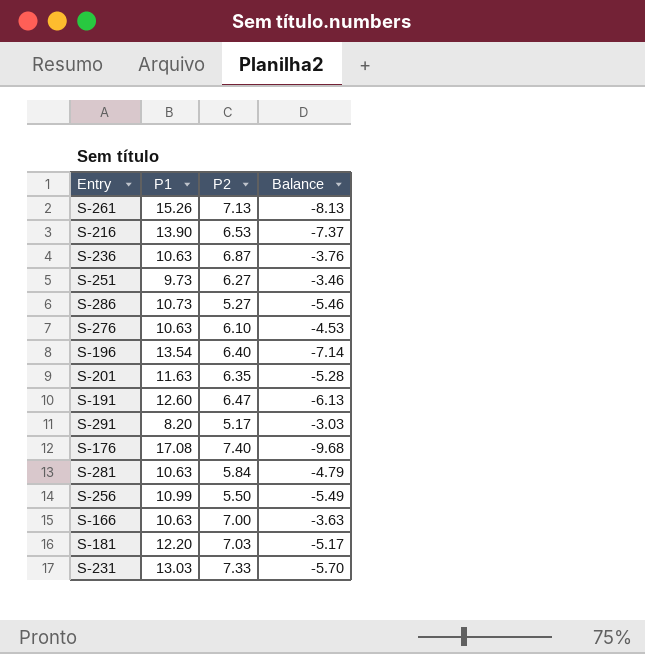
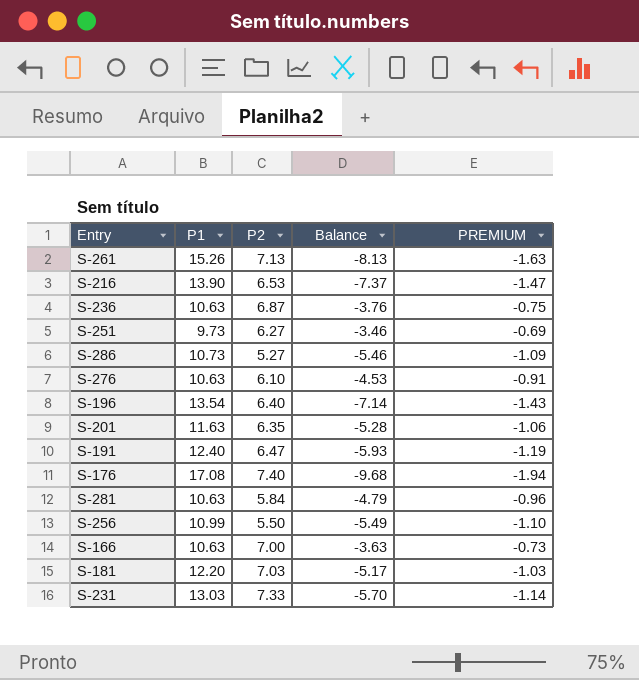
column PREMIUM | formula: none -> [Balance] * 0.2
row S-291: 8.20 | 5.17 | -3.03 -> none
S-191 | P1: 12.60 -> 12.40
S-191 | Balance: -6.13 -> -5.93

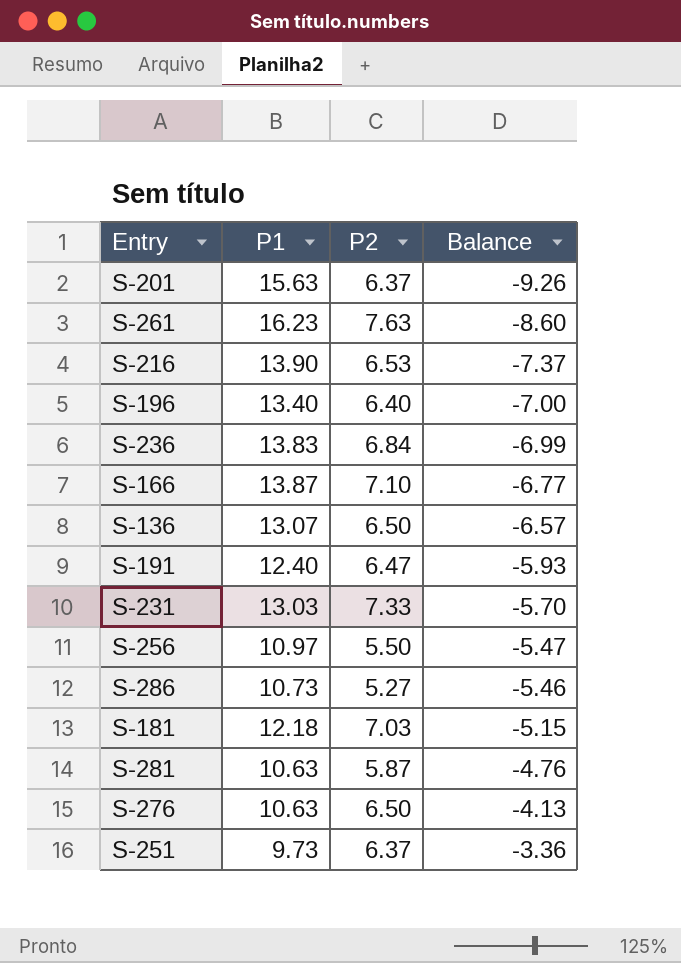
row order: none -> Balance ascending
column PREMIUM | formula: [Balance] * 0.2 -> none
row S-176: 17.08 | 7.40 | -9.68 | -1.94 -> none
S-201 | P1: 11.63 -> 15.63
S-201 | P2: 6.35 -> 6.37
S-201 | Balance: -5.28 -> -9.26
S-261 | P1: 15.26 -> 16.23
S-261 | P2: 7.13 -> 7.63
S-261 | Balance: -8.13 -> -8.60
S-196 | P1: 13.54 -> 13.40
S-196 | Balance: -7.14 -> -7.00
S-236 | P1: 10.63 -> 13.83
S-236 | P2: 6.87 -> 6.84
S-236 | Balance: -3.76 -> -6.99
S-166 | P1: 10.63 -> 13.87
S-166 | P2: 7.00 -> 7.10
S-166 | Balance: -3.63 -> -6.77
row S-136: none -> 13.07 | 6.50 | -6.57
S-256 | P1: 10.99 -> 10.97
S-256 | Balance: -5.49 -> -5.47
S-181 | P1: 12.20 -> 12.18
S-181 | Balance: -5.17 -> -5.15
S-281 | P2: 5.84 -> 5.87
S-281 | Balance: -4.79 -> -4.76
S-276 | P2: 6.10 -> 6.50
S-276 | Balance: -4.53 -> -4.13
S-251 | P2: 6.27 -> 6.37
S-251 | Balance: -3.46 -> -3.36

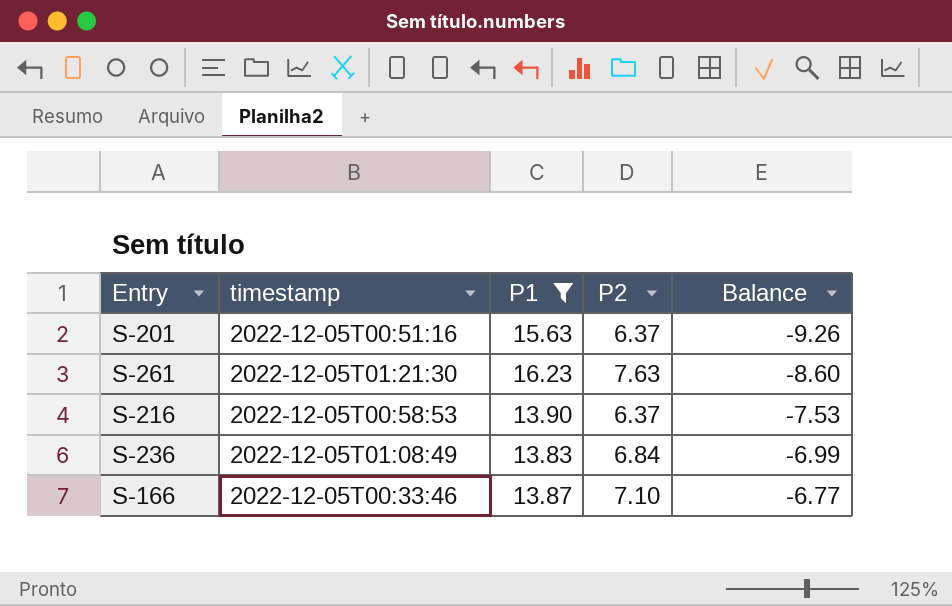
filter: none -> P1 >= 13.83
column timestamp | position: none -> 2
S-216 | P2: 6.53 -> 6.37
S-216 | Balance: -7.37 -> -7.53

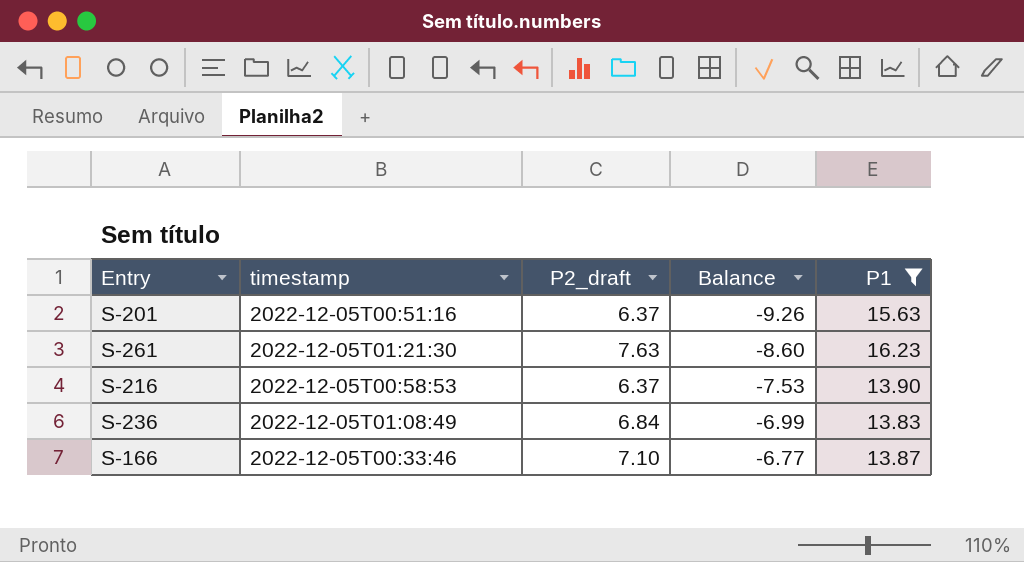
column name: P2 -> P2_draft
column P1 | position: 3 -> 5

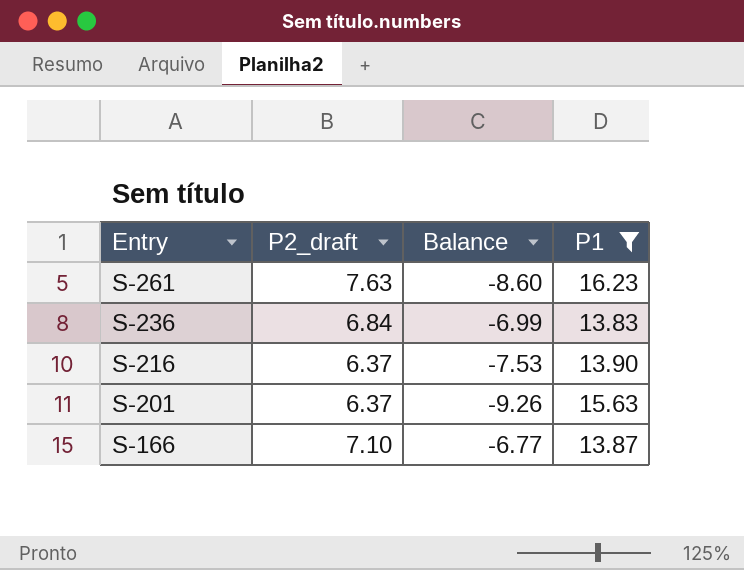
row order: Balance ascending -> Entry descending
column timestamp | position: 2 -> none

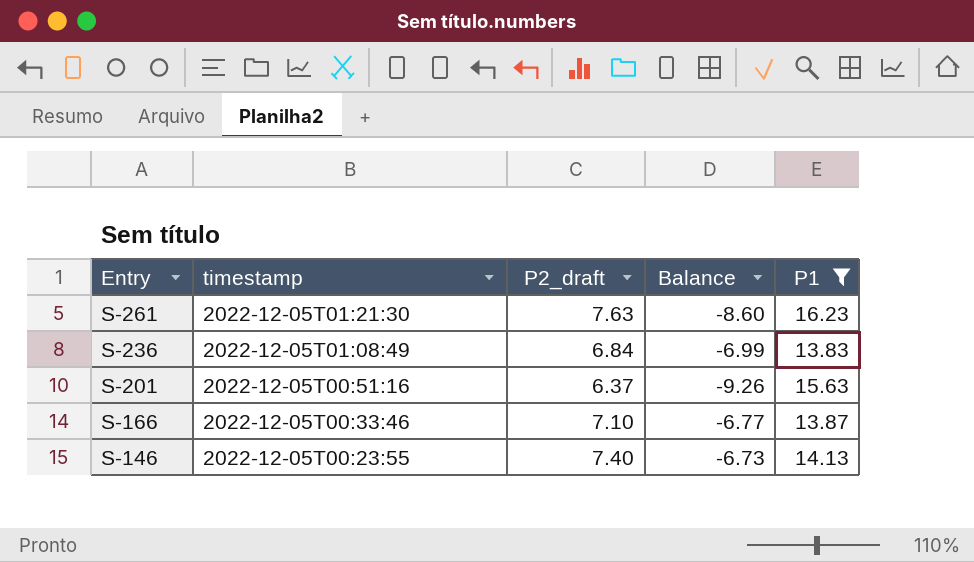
column timestamp | position: none -> 2
row S-216: 6.37 | -7.53 | 13.90 -> none
row S-146: none -> 2022-12-05T00:23:55 | 7.40 | -6.73 | 14.13

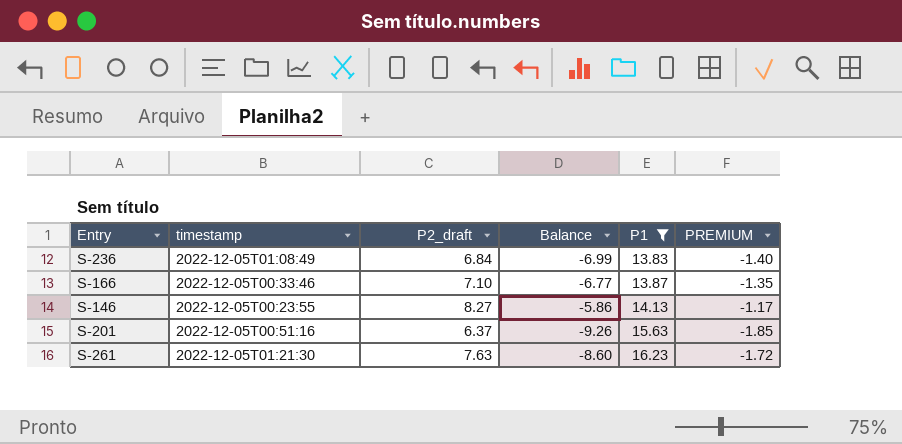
row order: Entry descending -> P1 ascending
column PREMIUM | formula: none -> [Balance] * 0.2
S-146 | P2_draft: 7.40 -> 8.27
S-146 | Balance: -6.73 -> -5.86

